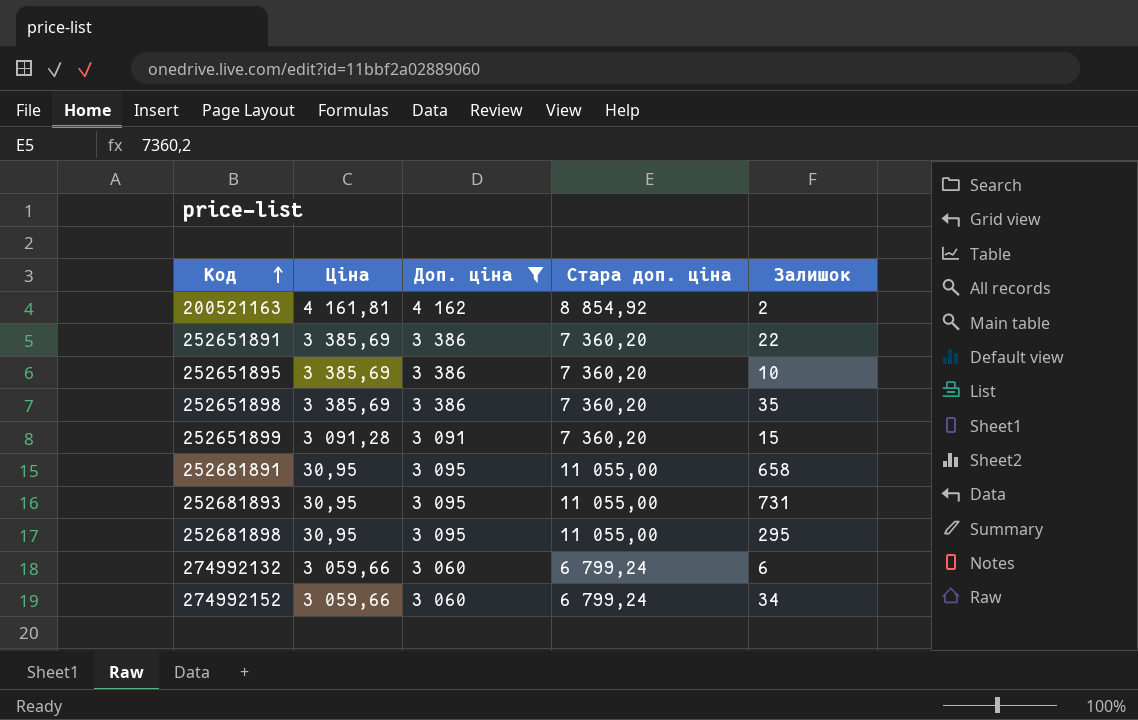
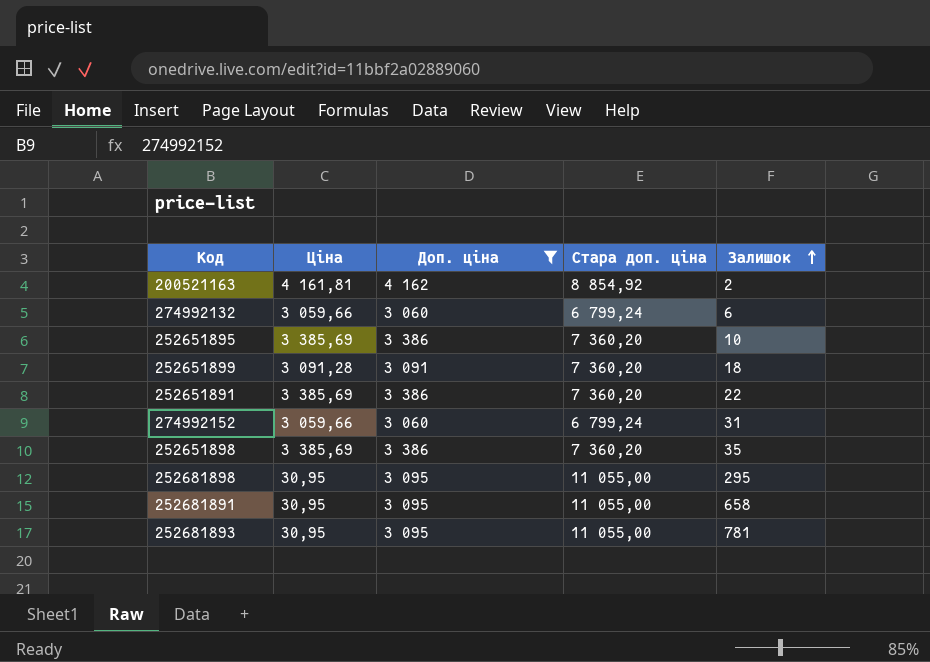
row order: Код ascending -> Залишок ascending
252651899 | Залишок: 15 -> 18
274992152 | Залишок: 34 -> 31
252681893 | Залишок: 731 -> 781

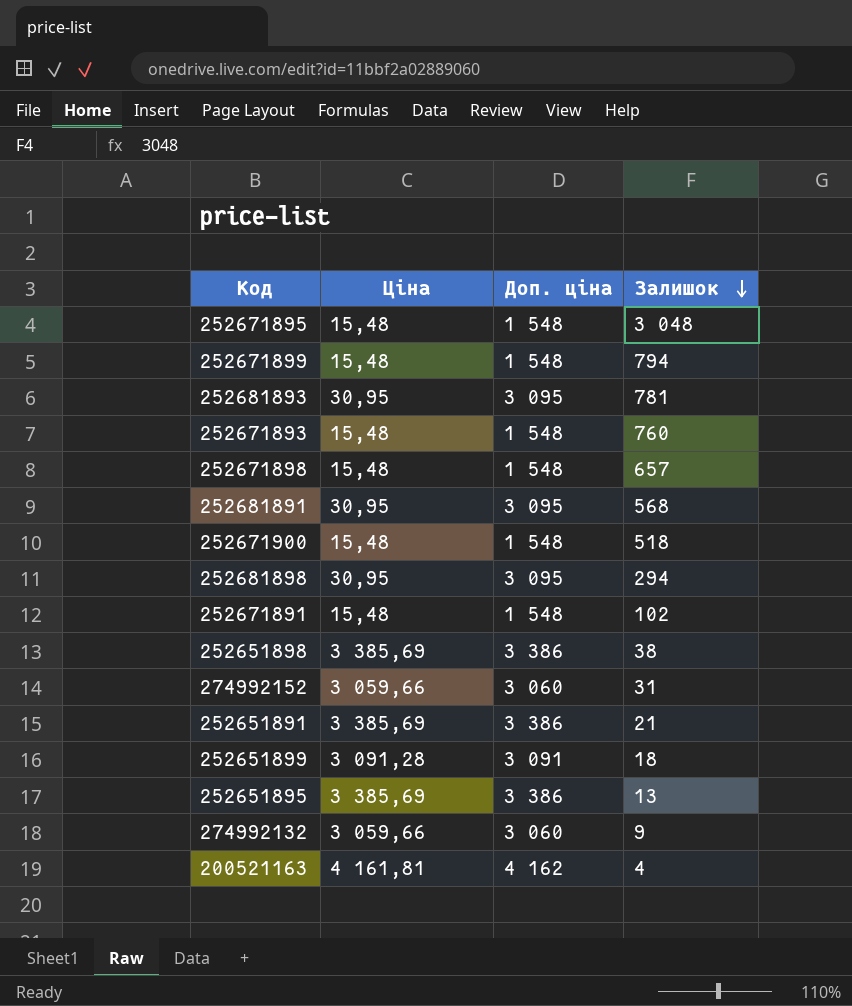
filter: Доп. ціна != 1 548 -> none
row order: Залишок ascending -> Залишок descending
column Стара доп. ціна | position: 4 -> none
252681891 | Залишок: 658 -> 568
252681898 | Залишок: 295 -> 294
252651898 | Залишок: 35 -> 38
252651891 | Залишок: 22 -> 21
252651895 | Залишок: 10 -> 13
274992132 | Залишок: 6 -> 9
200521163 | Залишок: 2 -> 4

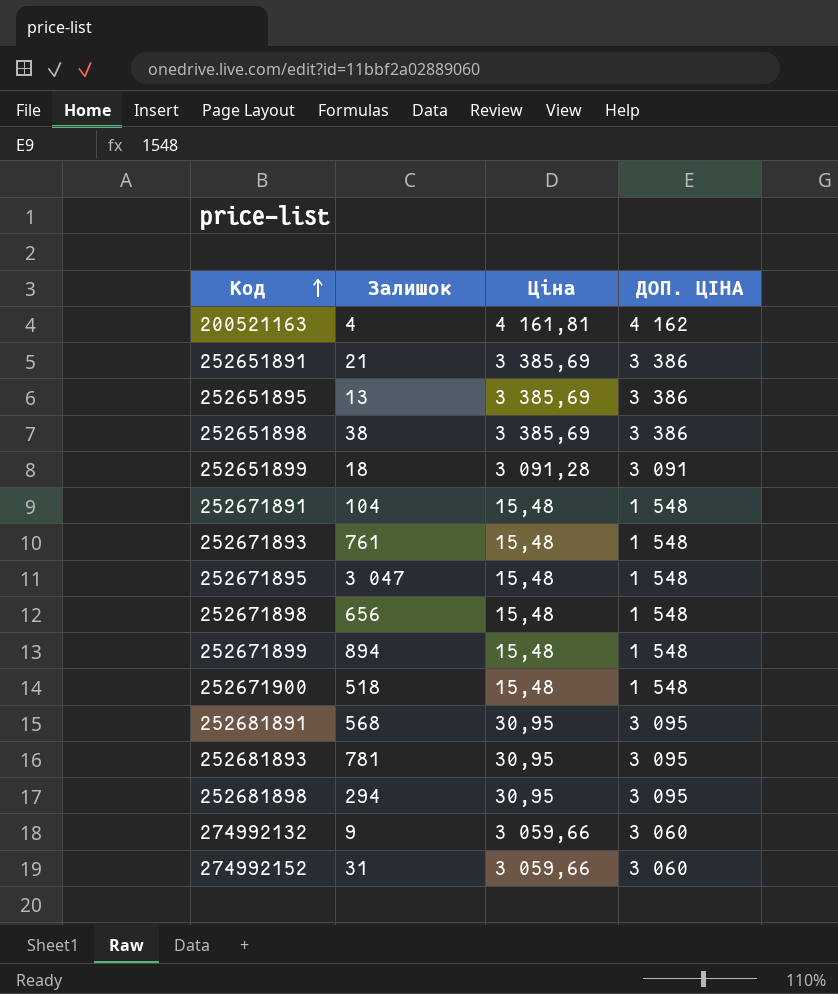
row order: Залишок descending -> Код ascending
column Залишок | position: 4 -> 2
column name: Доп. ціна -> ДОП. ЦІНА
252671891 | Залишок: 102 -> 104
252671893 | Залишок: 760 -> 761
252671895 | Залишок: 3 048 -> 3 047
252671898 | Залишок: 657 -> 656
252671899 | Залишок: 794 -> 894

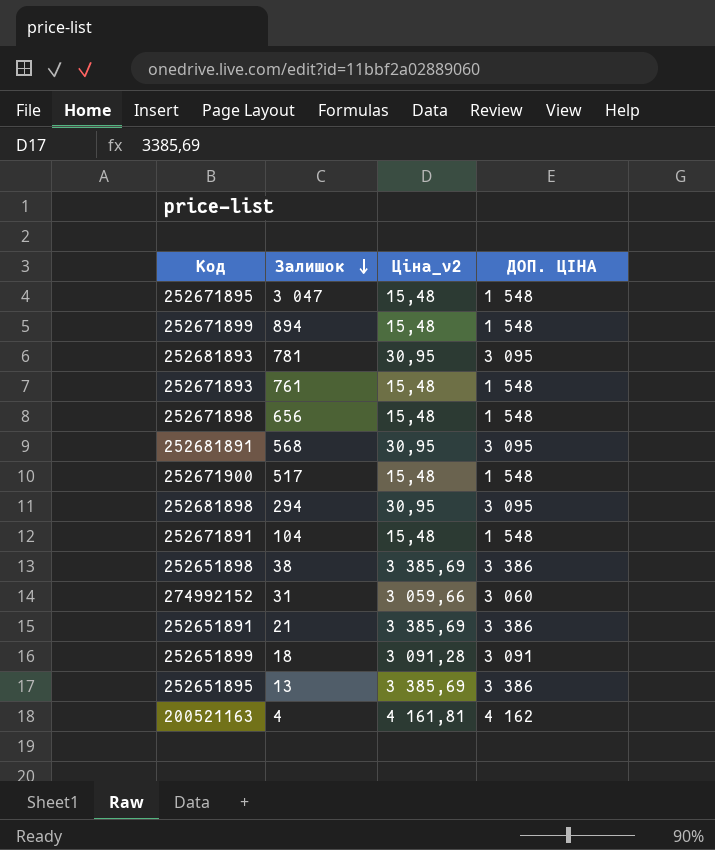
row order: Код ascending -> Залишок descending
column name: Ціна -> Ціна_v2
row 274992132: 9 | 3 059,66 | 3 060 -> none
252671900 | Залишок: 518 -> 517

